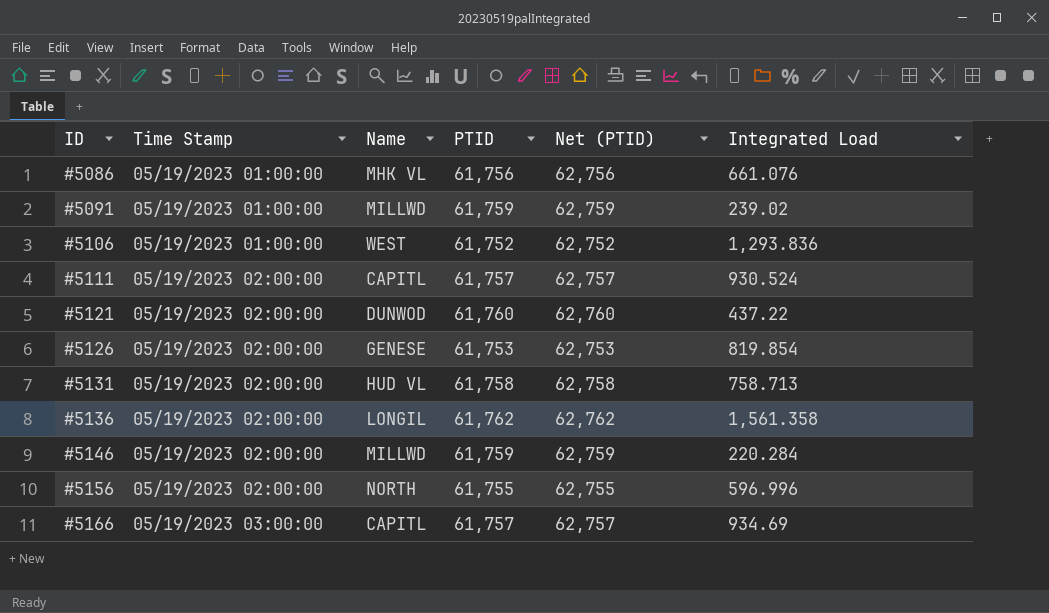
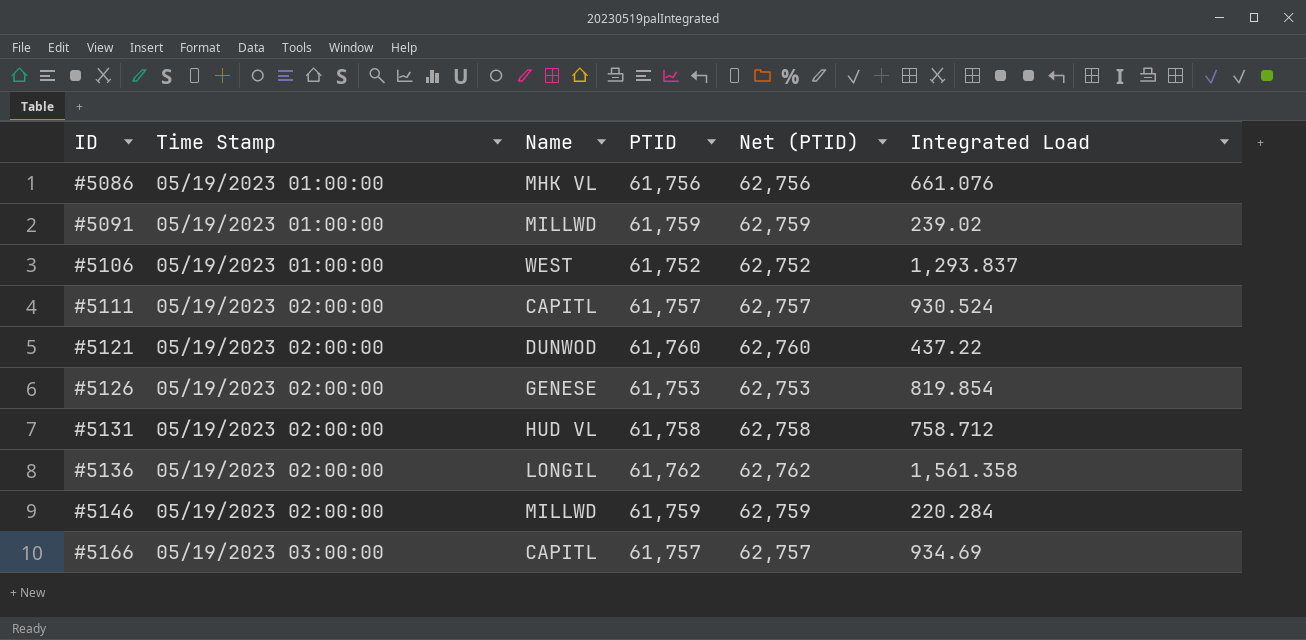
row #5156: 05/19/2023 02:00:00 | NORTH | 61,755 | 62,755 | 596.996 -> none
#5106 | Integrated Load: 1,293.836 -> 1,293.837
#5131 | Integrated Load: 758.713 -> 758.712

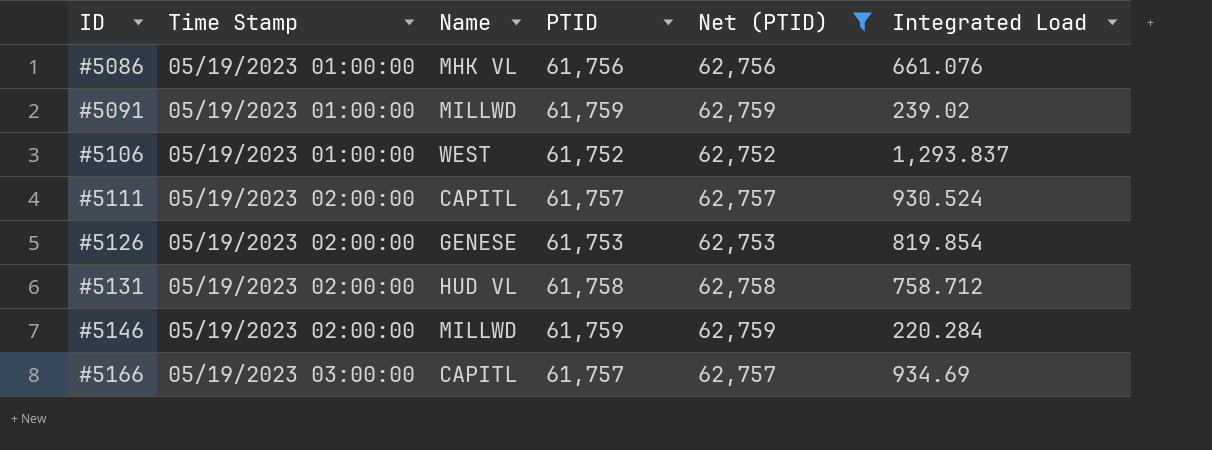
filter: none -> Net (PTID) <= 62,759

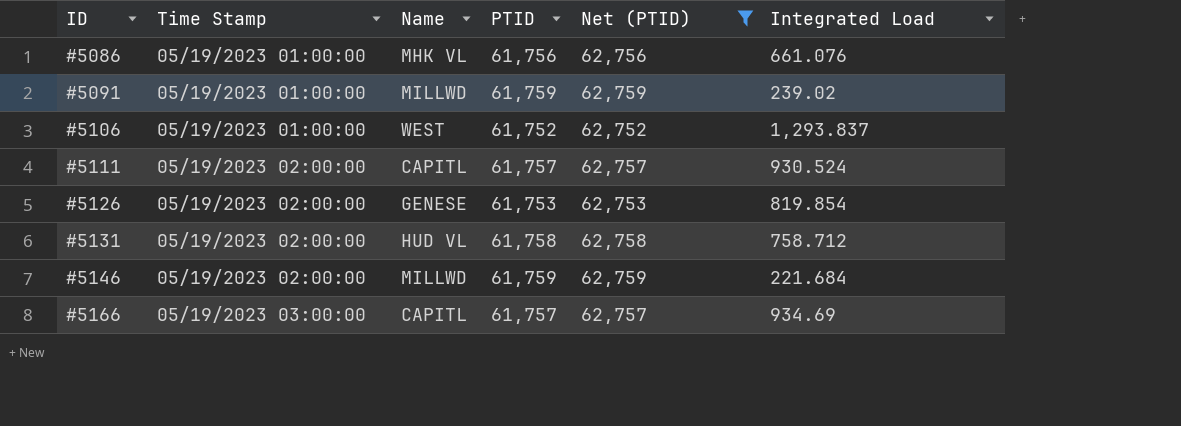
#5146 | Integrated Load: 220.284 -> 221.684

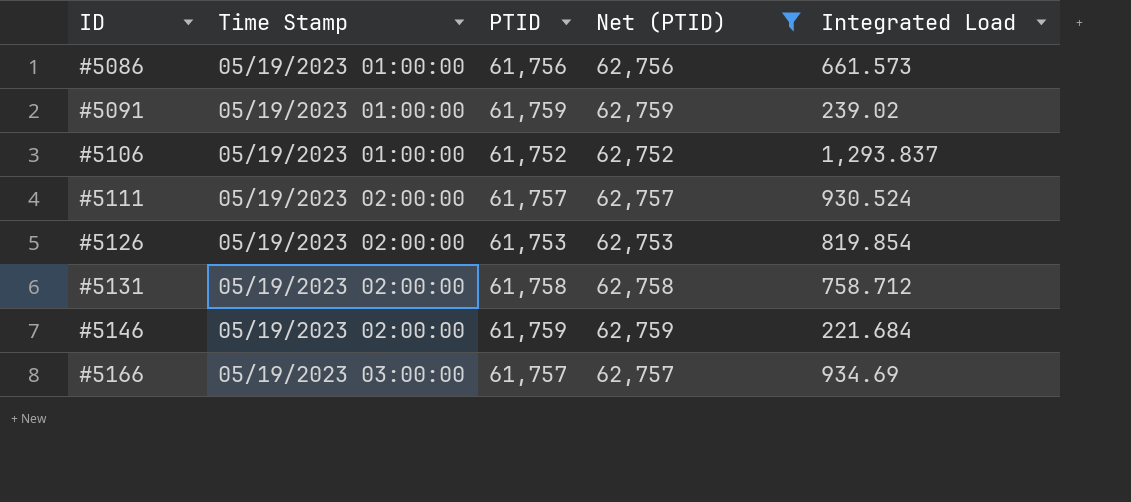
column Name | position: 3 -> none
#5086 | Integrated Load: 661.076 -> 661.573

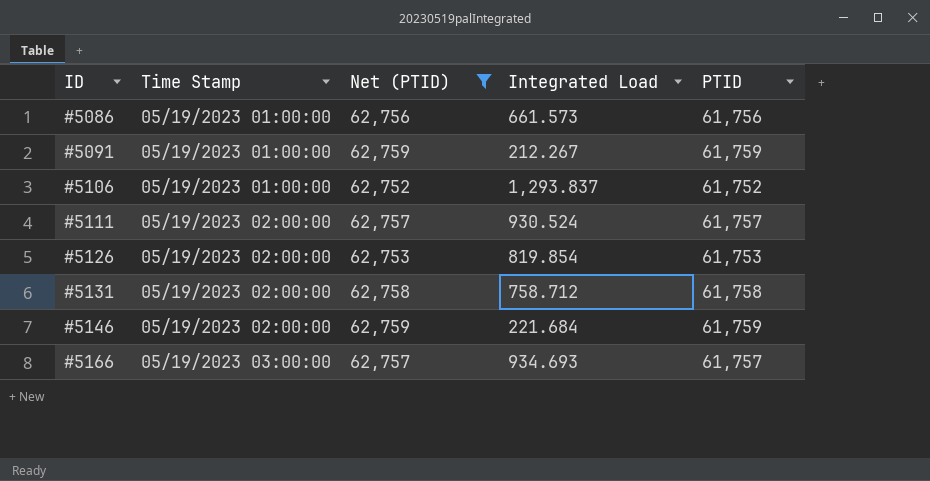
column PTID | position: 3 -> 5
#5091 | Integrated Load: 239.02 -> 212.267
#5166 | Integrated Load: 934.69 -> 934.693

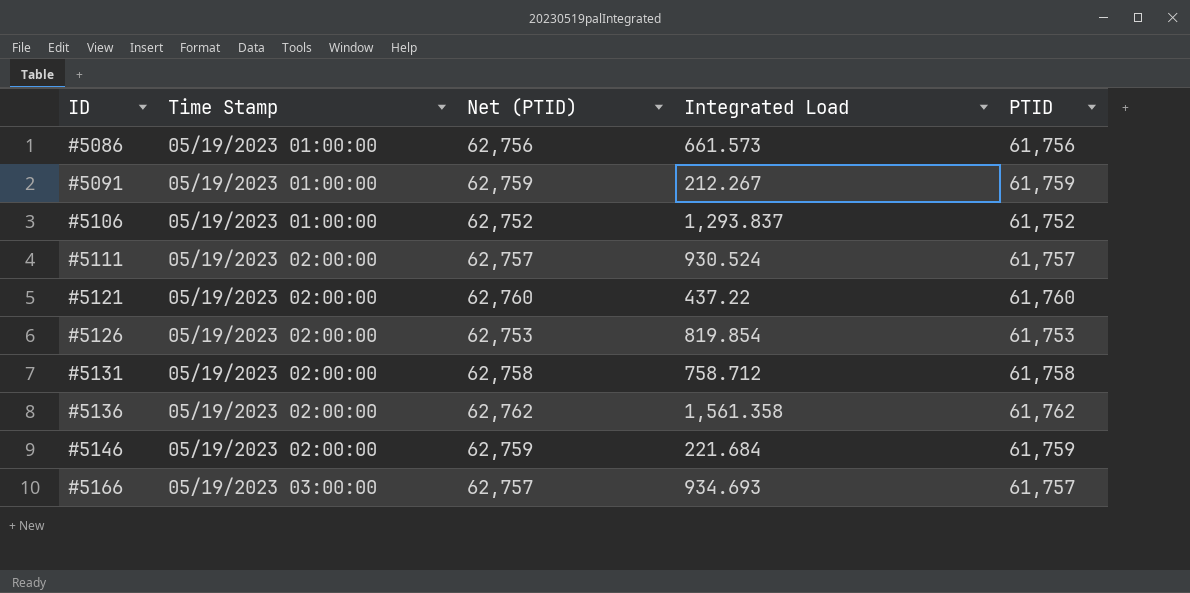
filter: Net (PTID) <= 62,759 -> none

